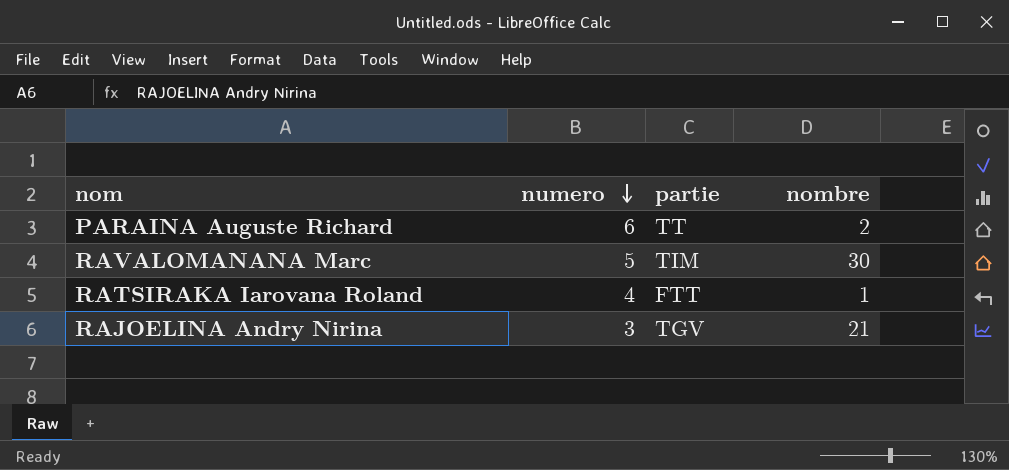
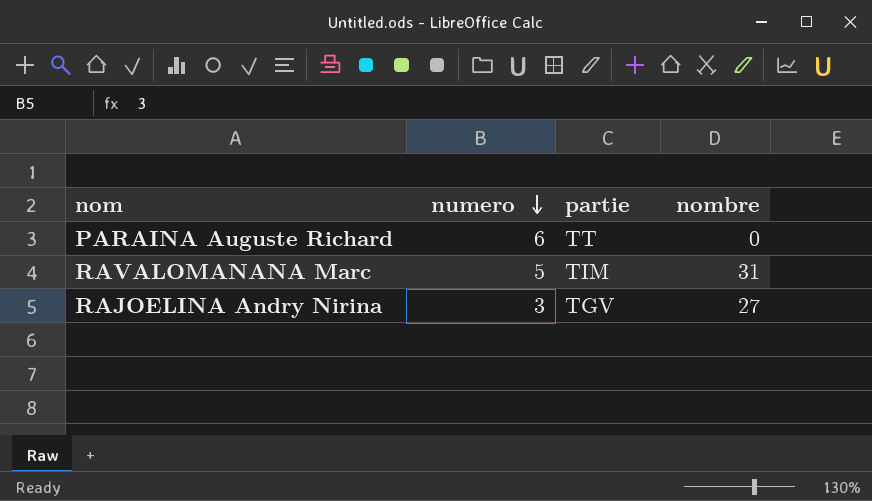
row RATSIRAKA Iarovana Roland: 4 | FTT | 1 -> none
PARAINA Auguste Richard | nombre: 2 -> 0
RAVALOMANANA Marc | nombre: 30 -> 31
RAJOELINA Andry Nirina | nombre: 21 -> 27

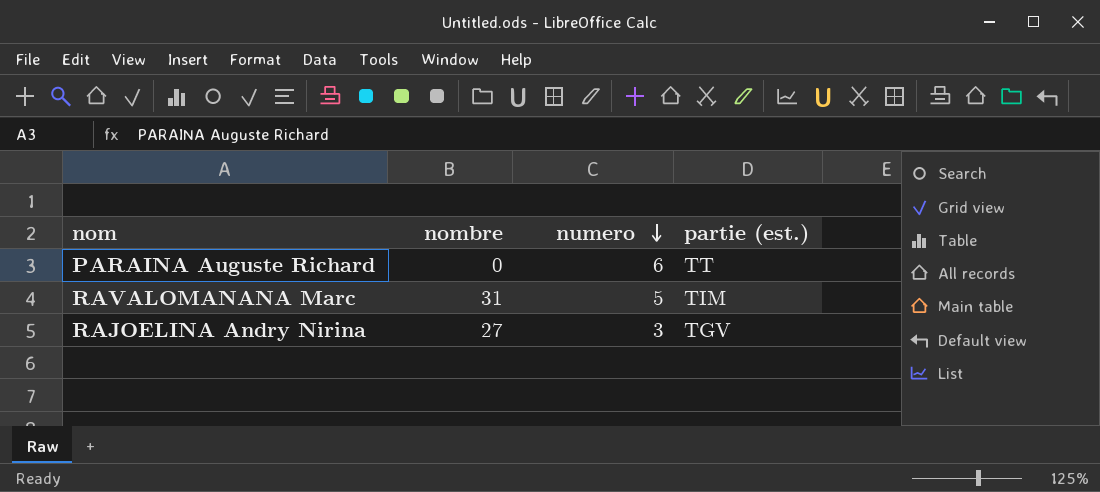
column nombre | position: 4 -> 2
column name: partie -> partie (est.)

